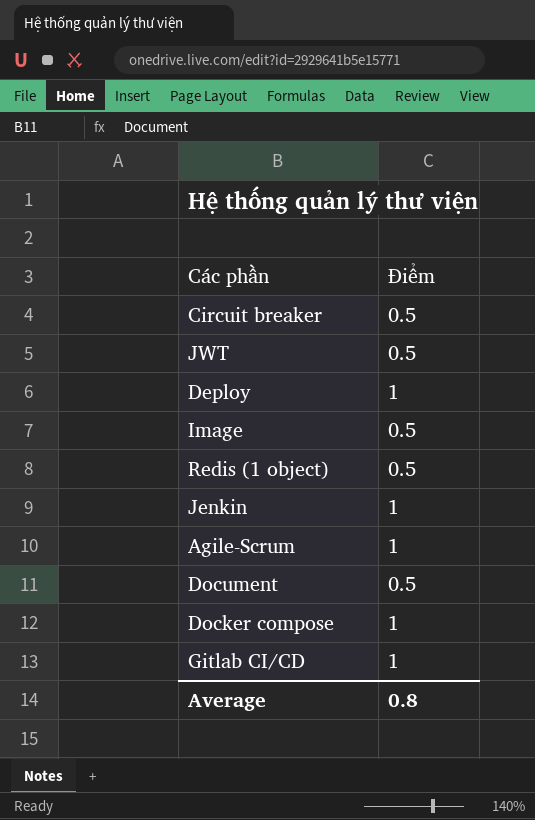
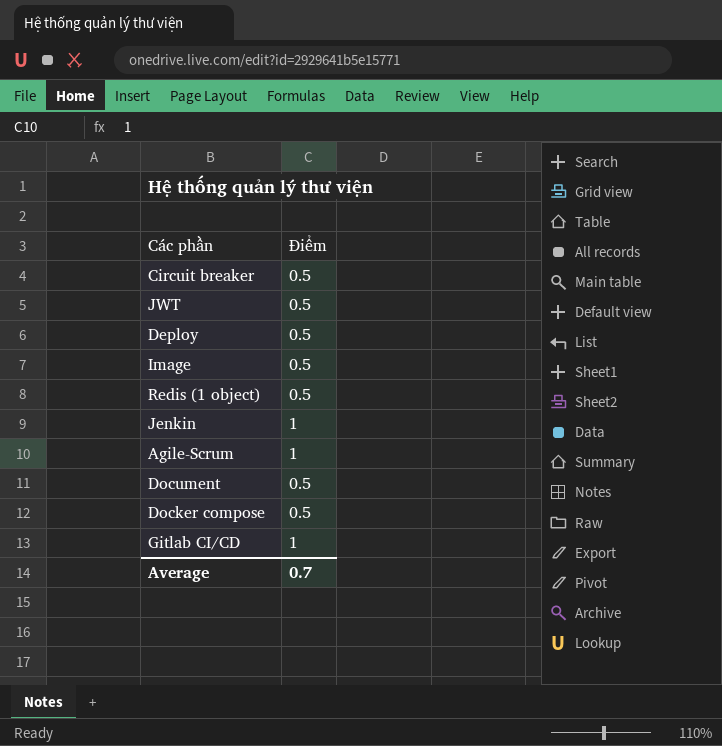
Deploy | Điểm: 1 -> 0.5
Docker compose | Điểm: 1 -> 0.5
Average | Điểm: 0.8 -> 0.7

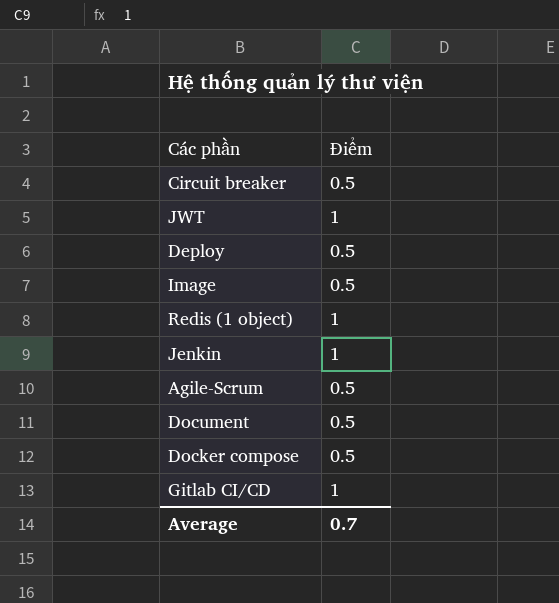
JWT | Điểm: 0.5 -> 1
Redis (1 object) | Điểm: 0.5 -> 1
Agile-Scrum | Điểm: 1 -> 0.5

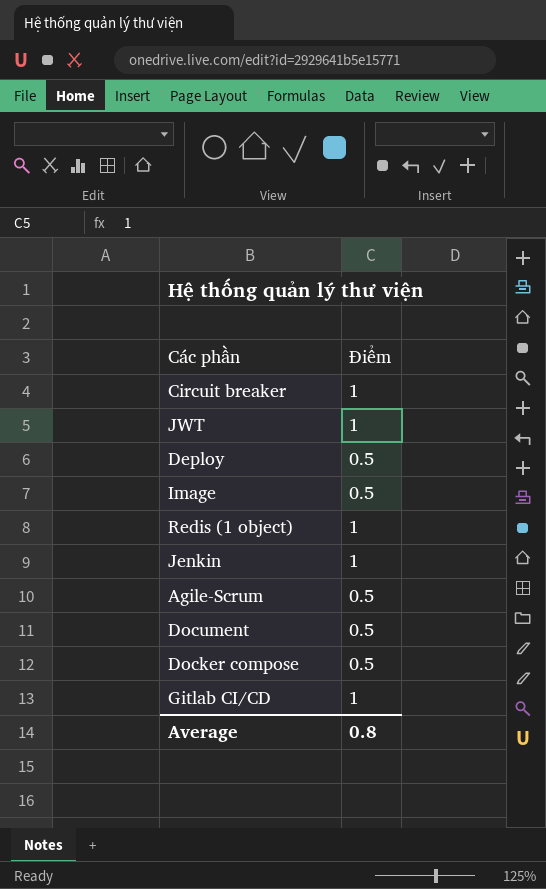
Circuit breaker | Điểm: 0.5 -> 1
Average | Điểm: 0.7 -> 0.8

